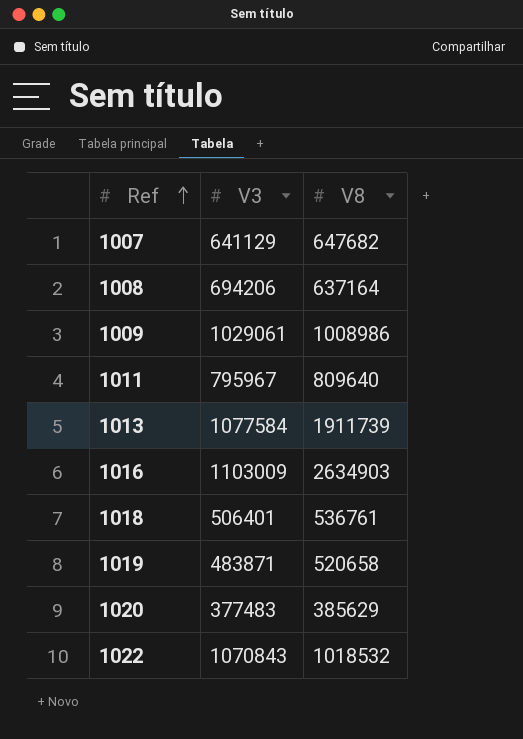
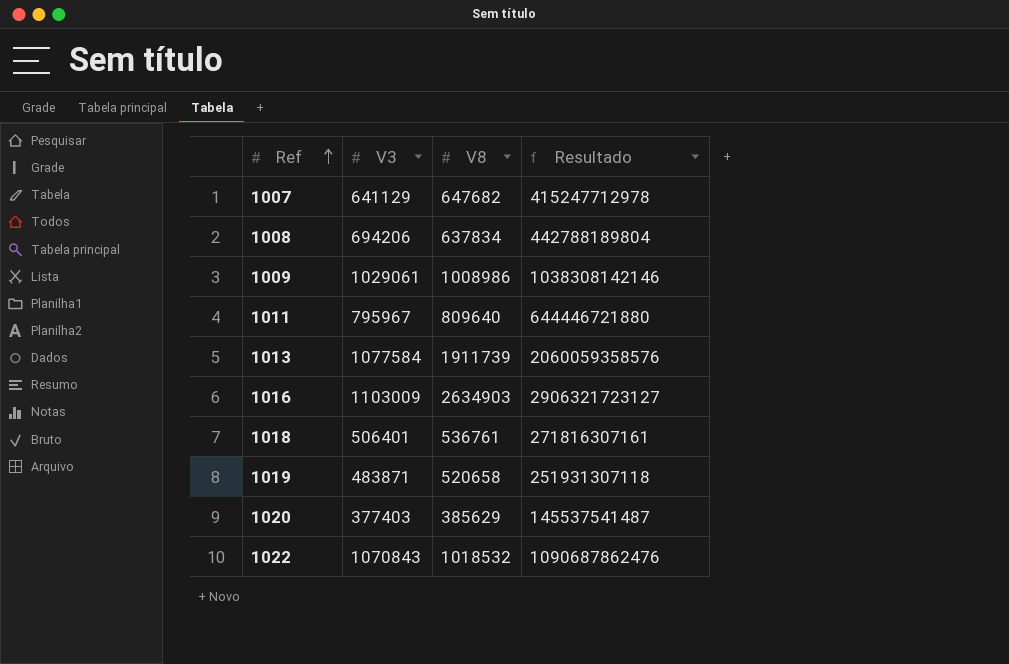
column Resultado | formula: none -> [V3] * [V8]
1008 | V8: 637164 -> 637834
1020 | V3: 377483 -> 377403

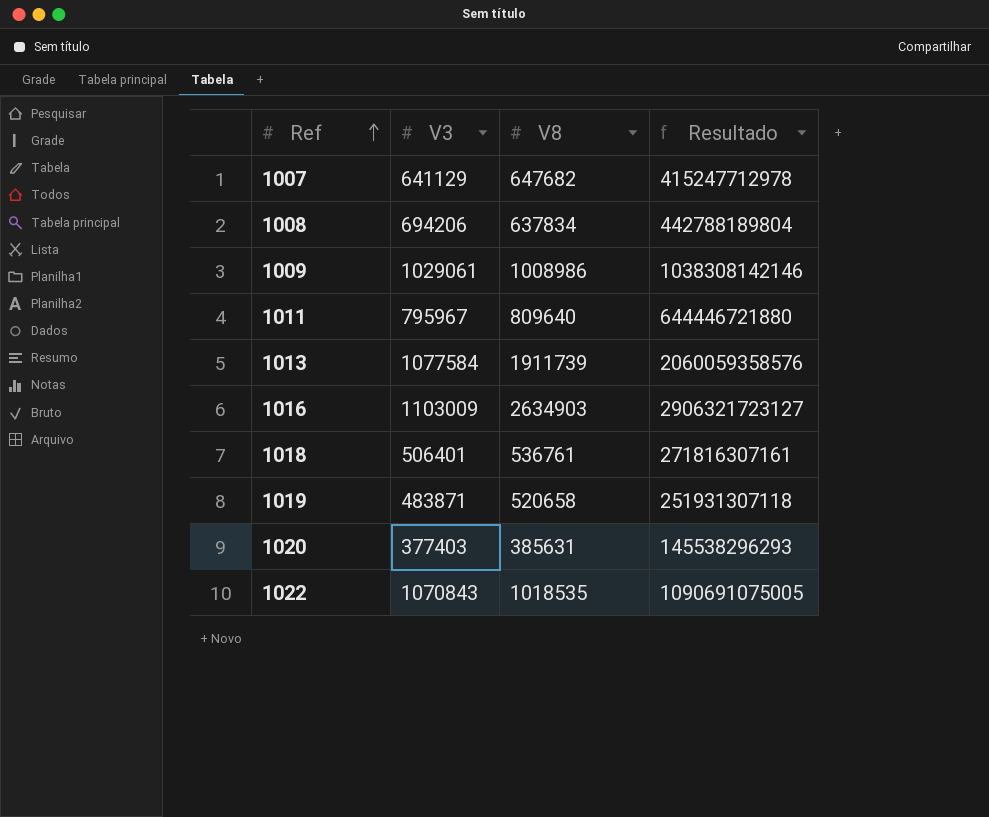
1020 | V8: 385629 -> 385631
1020 | Resultado: 145537541487 -> 145538296293
1022 | V8: 1018532 -> 1018535
1022 | Resultado: 1090687862476 -> 1090691075005

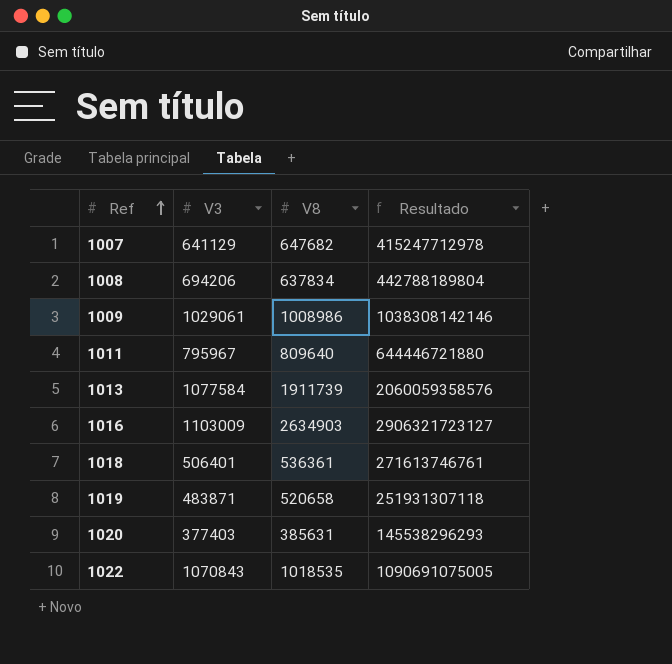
1018 | V8: 536761 -> 536361
1018 | Resultado: 271816307161 -> 271613746761

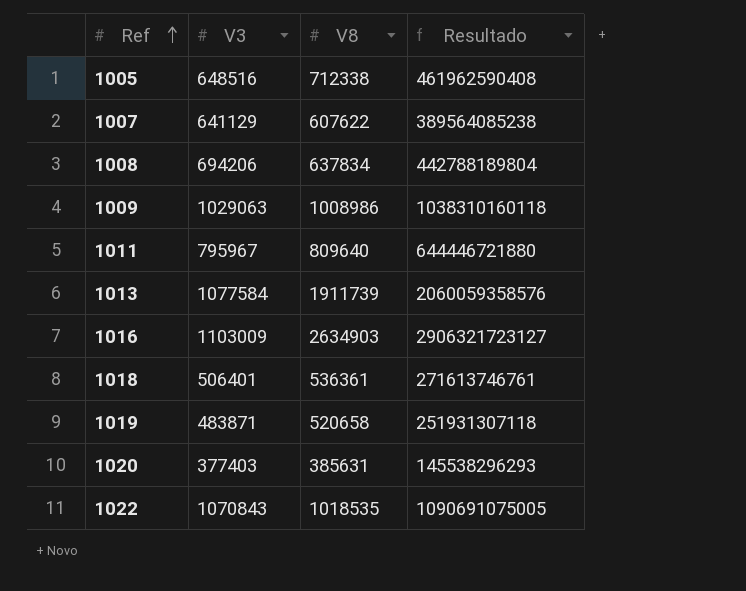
row 1005: none -> 648516 | 712338 | 461962590408
1007 | V8: 647682 -> 607622
1007 | Resultado: 415247712978 -> 389564085238
1009 | V3: 1029061 -> 1029063
1009 | Resultado: 1038308142146 -> 1038310160118

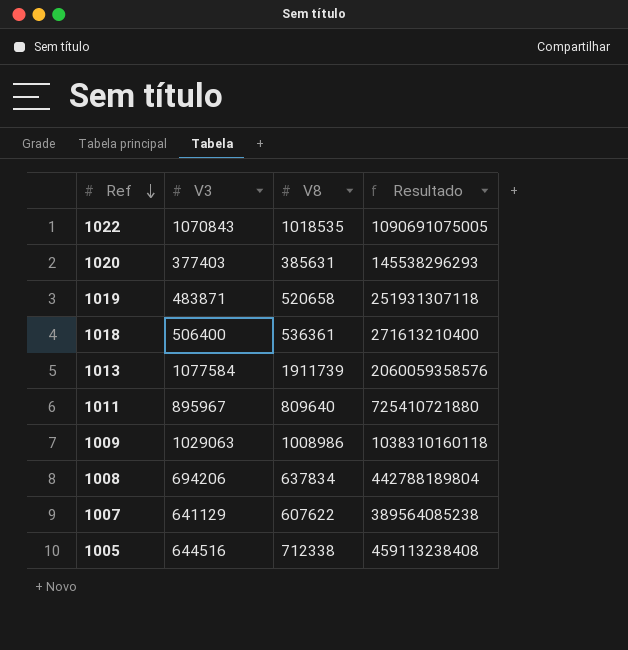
row order: Ref ascending -> Ref descending
row 1016: 1103009 | 2634903 | 2906321723127 -> none
1018 | V3: 506401 -> 506400
1018 | Resultado: 271613746761 -> 271613210400
1011 | V3: 795967 -> 895967
1011 | Resultado: 644446721880 -> 725410721880
1005 | V3: 648516 -> 644516
1005 | Resultado: 461962590408 -> 459113238408

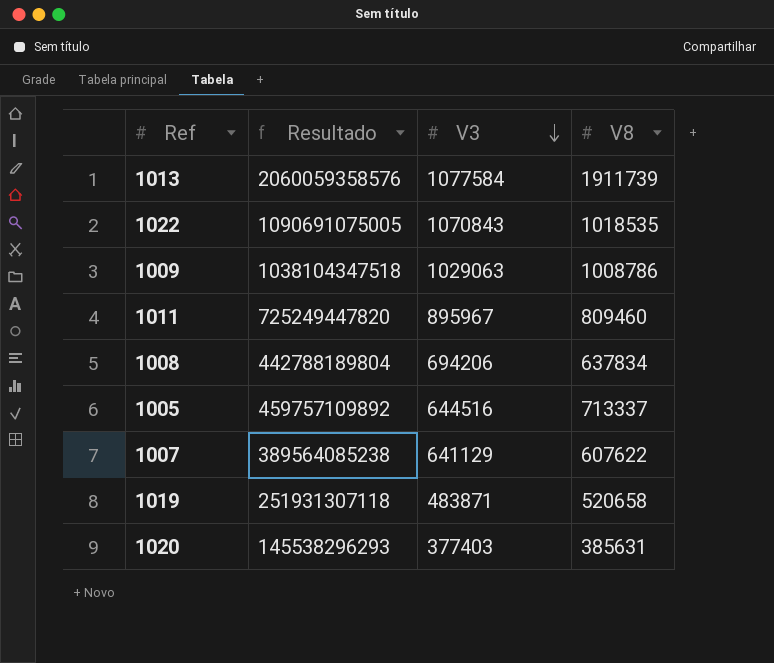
row order: Ref descending -> V3 descending
column Resultado | position: 4 -> 2
row 1018: 506400 | 536361 | 271613210400 -> none
1009 | Resultado: 1038310160118 -> 1038104347518
1009 | V8: 1008986 -> 1008786
1011 | Resultado: 725410721880 -> 725249447820
1011 | V8: 809640 -> 809460
1005 | Resultado: 459113238408 -> 459757109892
1005 | V8: 712338 -> 713337

